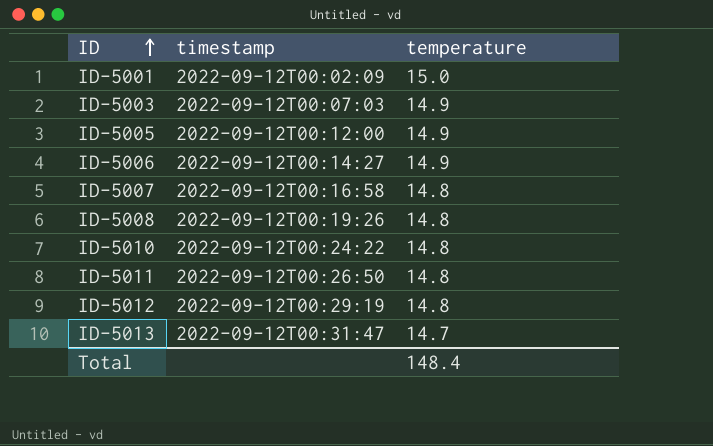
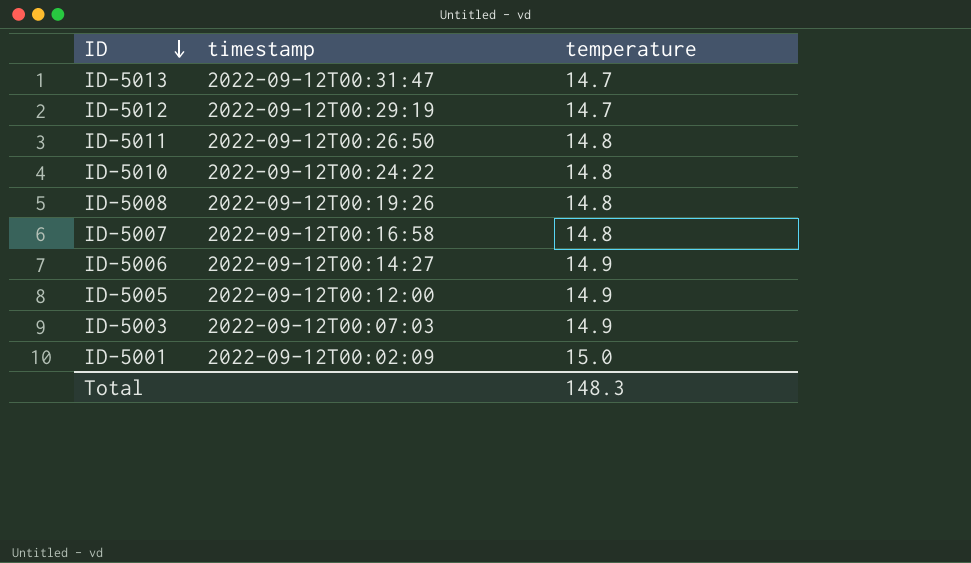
row order: ID ascending -> ID descending
ID-5012 | temperature: 14.8 -> 14.7
Total | temperature: 148.4 -> 148.3

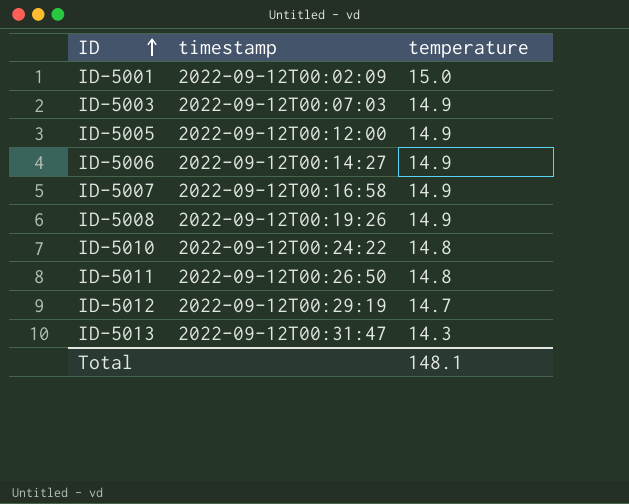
row order: ID descending -> ID ascending
ID-5007 | temperature: 14.8 -> 14.9
ID-5008 | temperature: 14.8 -> 14.9
ID-5013 | temperature: 14.7 -> 14.3
Total | temperature: 148.3 -> 148.1

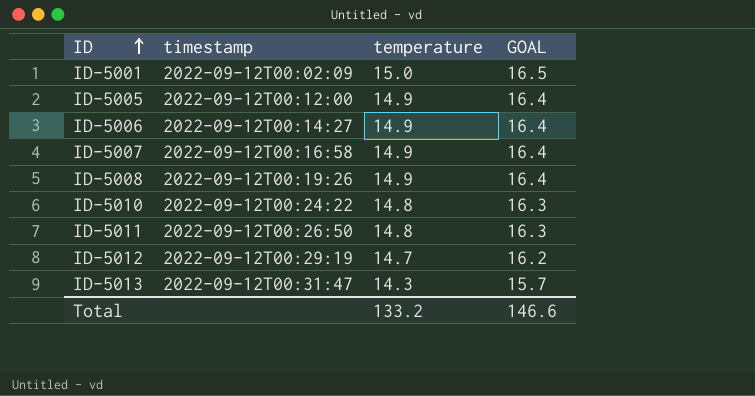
column GOAL | formula: none -> [temperature] * 1.1
row ID-5003: 2022-09-12T00:07:03 | 14.9 -> none
Total | temperature: 148.1 -> 133.2

